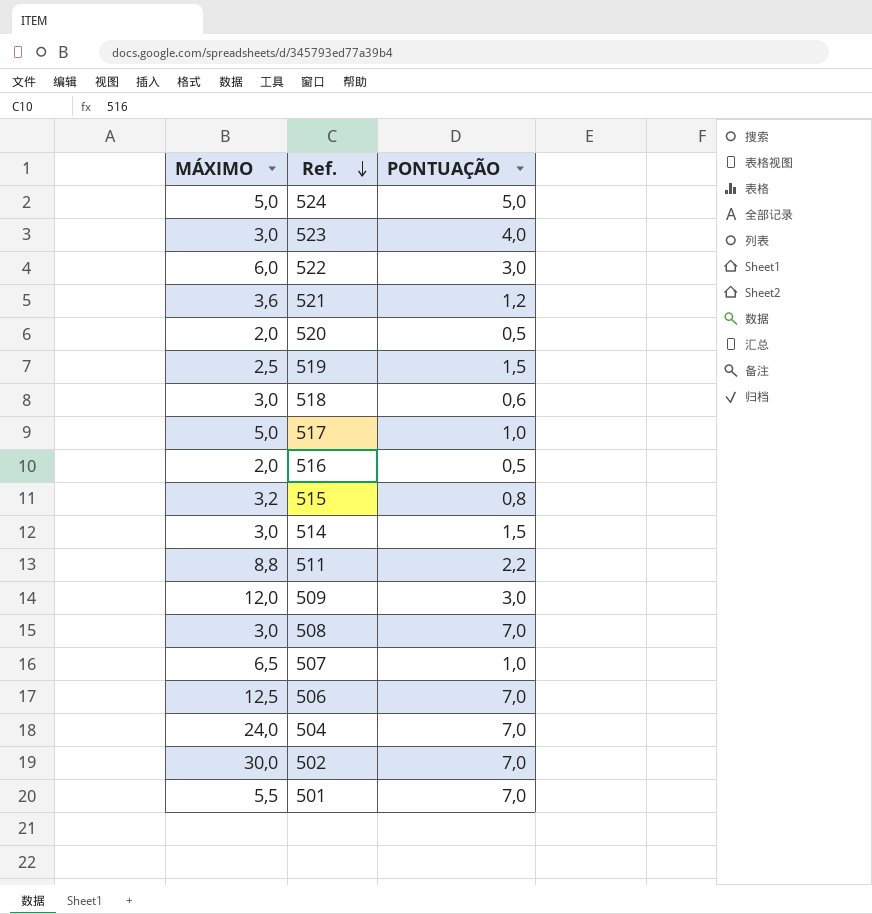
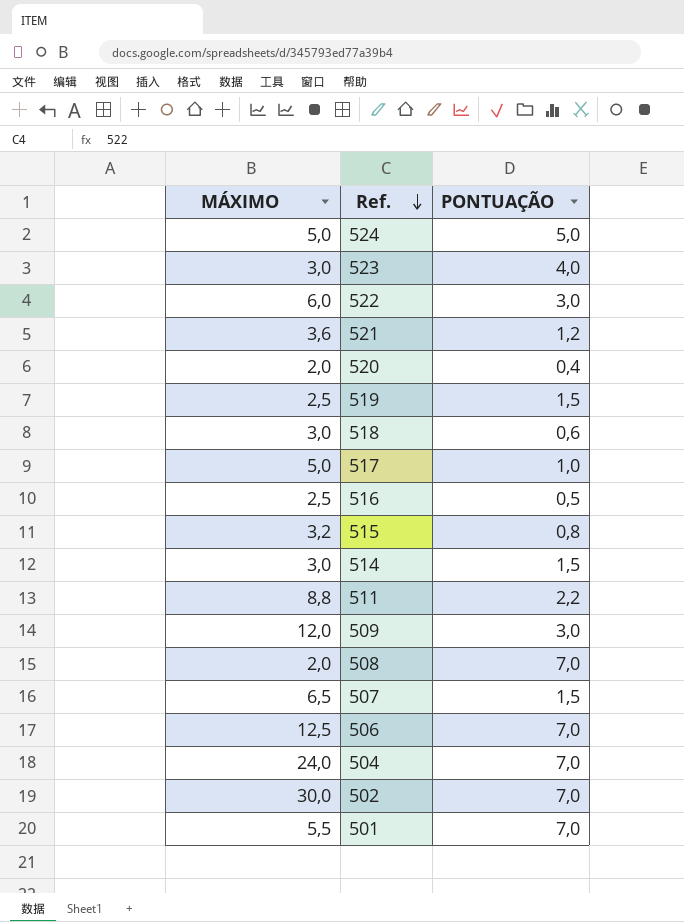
520 | PONTUAÇÃO: 0,5 -> 0,4
516 | MÁXIMO: 2,0 -> 2,5
508 | MÁXIMO: 3,0 -> 2,0
507 | PONTUAÇÃO: 1,0 -> 1,5

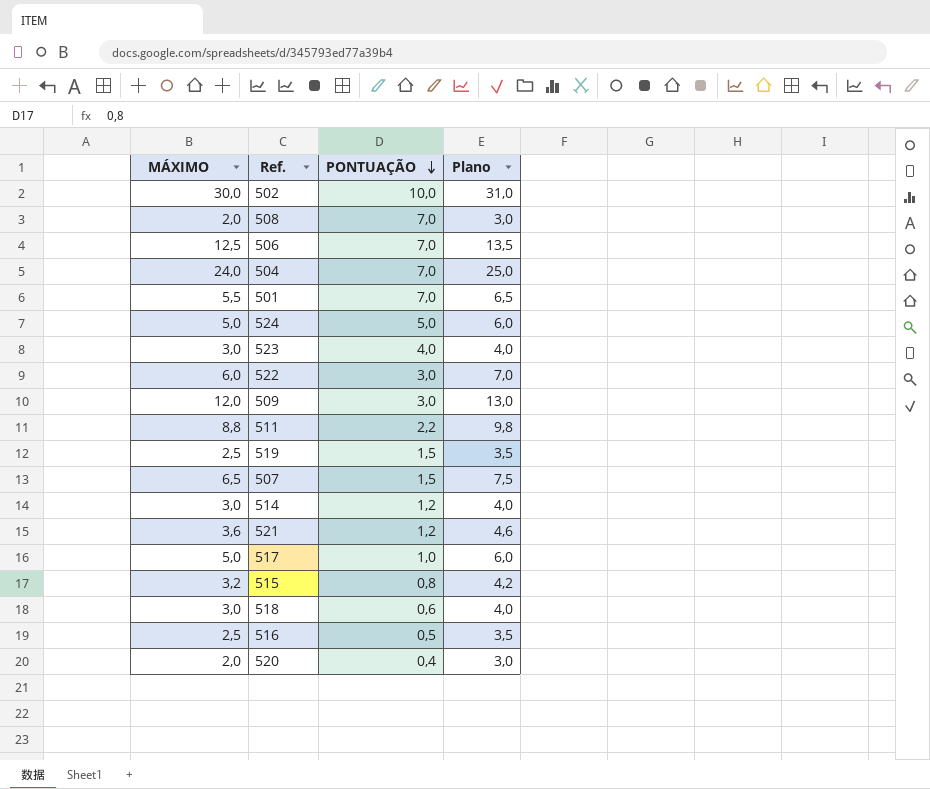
row order: Ref. descending -> PONTUAÇÃO descending
column Plano | formula: none -> [MÁXIMO] + 1
502 | PONTUAÇÃO: 7,0 -> 10,0
514 | PONTUAÇÃO: 1,5 -> 1,2

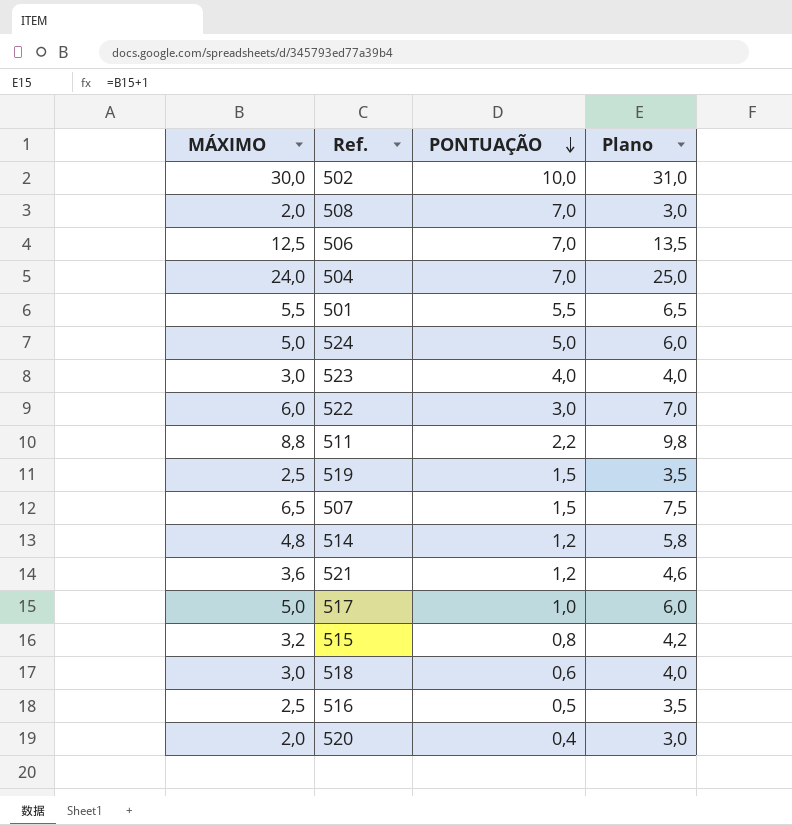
row 509: 12,0 | 3,0 | 13,0 -> none
501 | PONTUAÇÃO: 7,0 -> 5,5
514 | MÁXIMO: 3,0 -> 4,8
514 | Plano: 4,0 -> 5,8

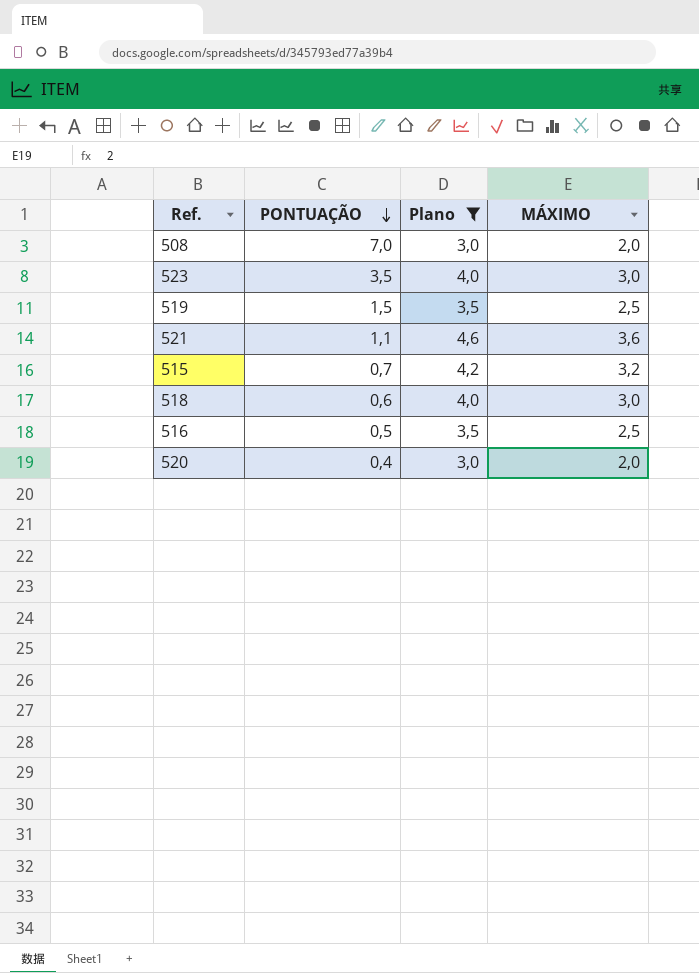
filter: none -> Plano <= 4,6
column MÁXIMO | position: 1 -> 4
523 | PONTUAÇÃO: 4,0 -> 3,5
521 | PONTUAÇÃO: 1,2 -> 1,1
515 | PONTUAÇÃO: 0,8 -> 0,7

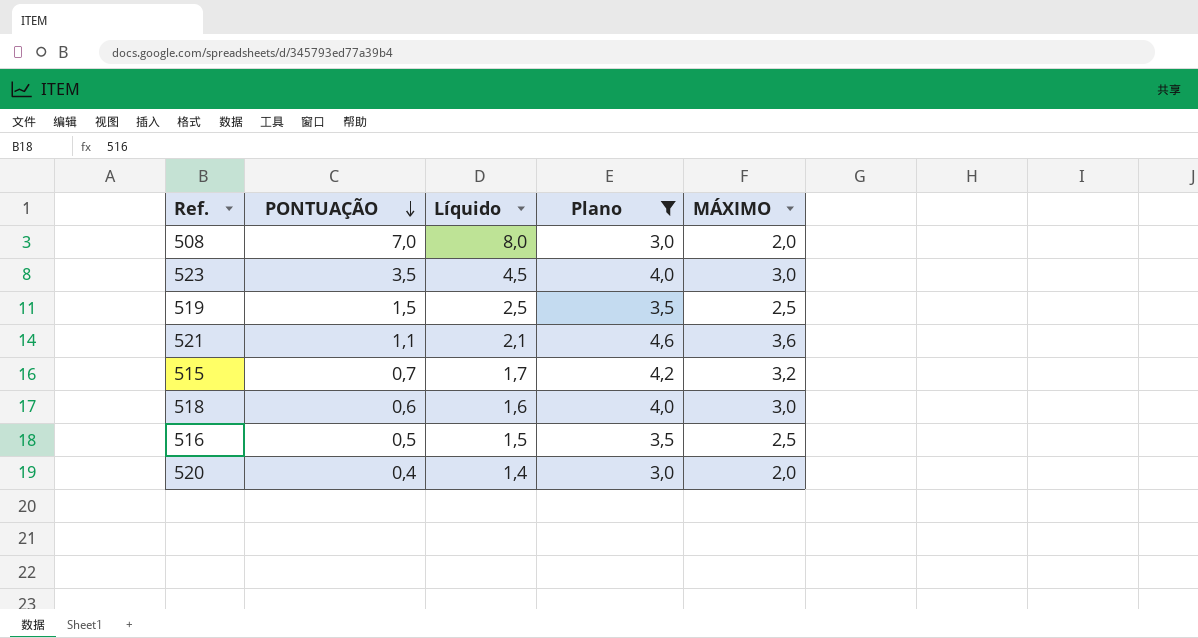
column Líquido | formula: none -> [PONTUAÇÃO] + 1

